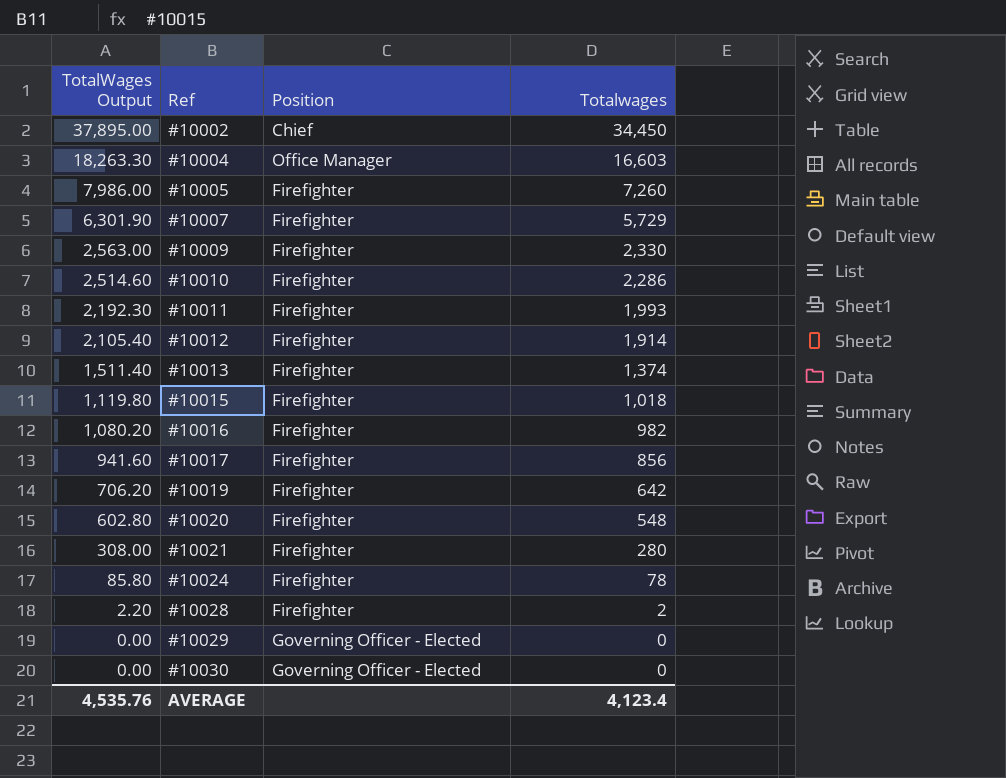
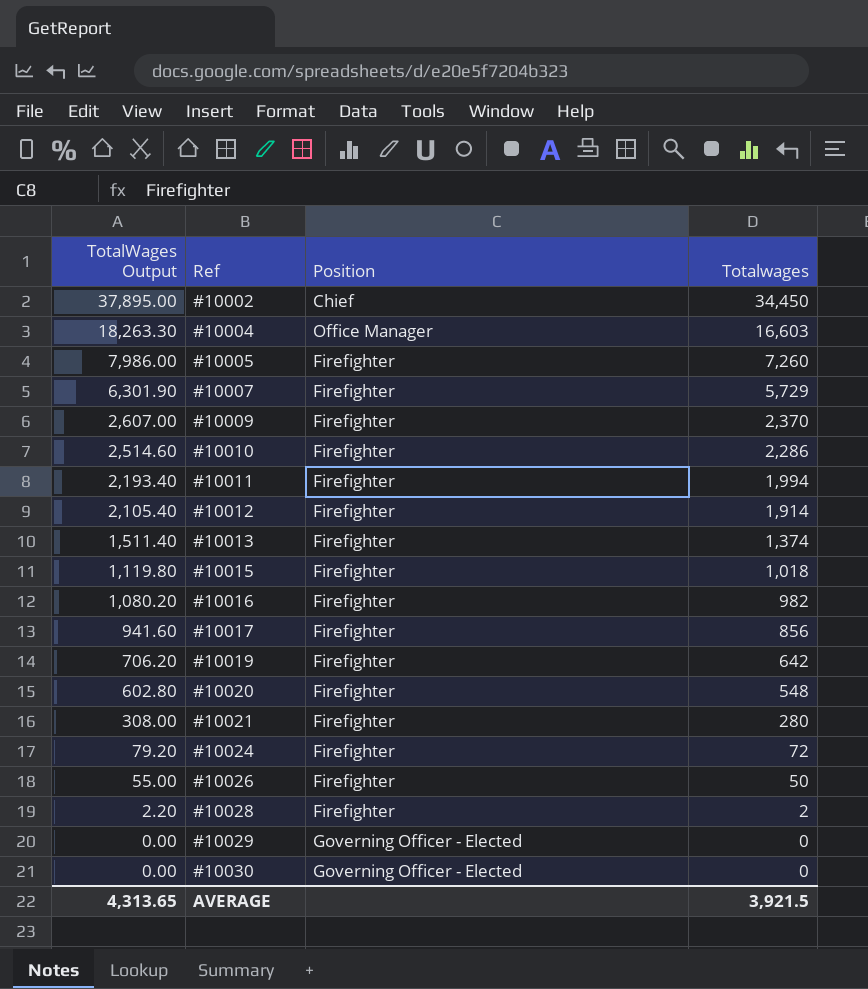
#10009 | TotalWages Output: 2,563.00 -> 2,607.00
#10009 | Totalwages: 2,330 -> 2,370
#10011 | TotalWages Output: 2,192.30 -> 2,193.40
#10011 | Totalwages: 1,993 -> 1,994
#10024 | TotalWages Output: 85.80 -> 79.20
#10024 | Totalwages: 78 -> 72
row #10026: none -> 55.00 | Firefighter | 50
AVERAGE | TotalWages Output: 4,535.76 -> 4,313.65
AVERAGE | Totalwages: 4,123.4 -> 3,921.5

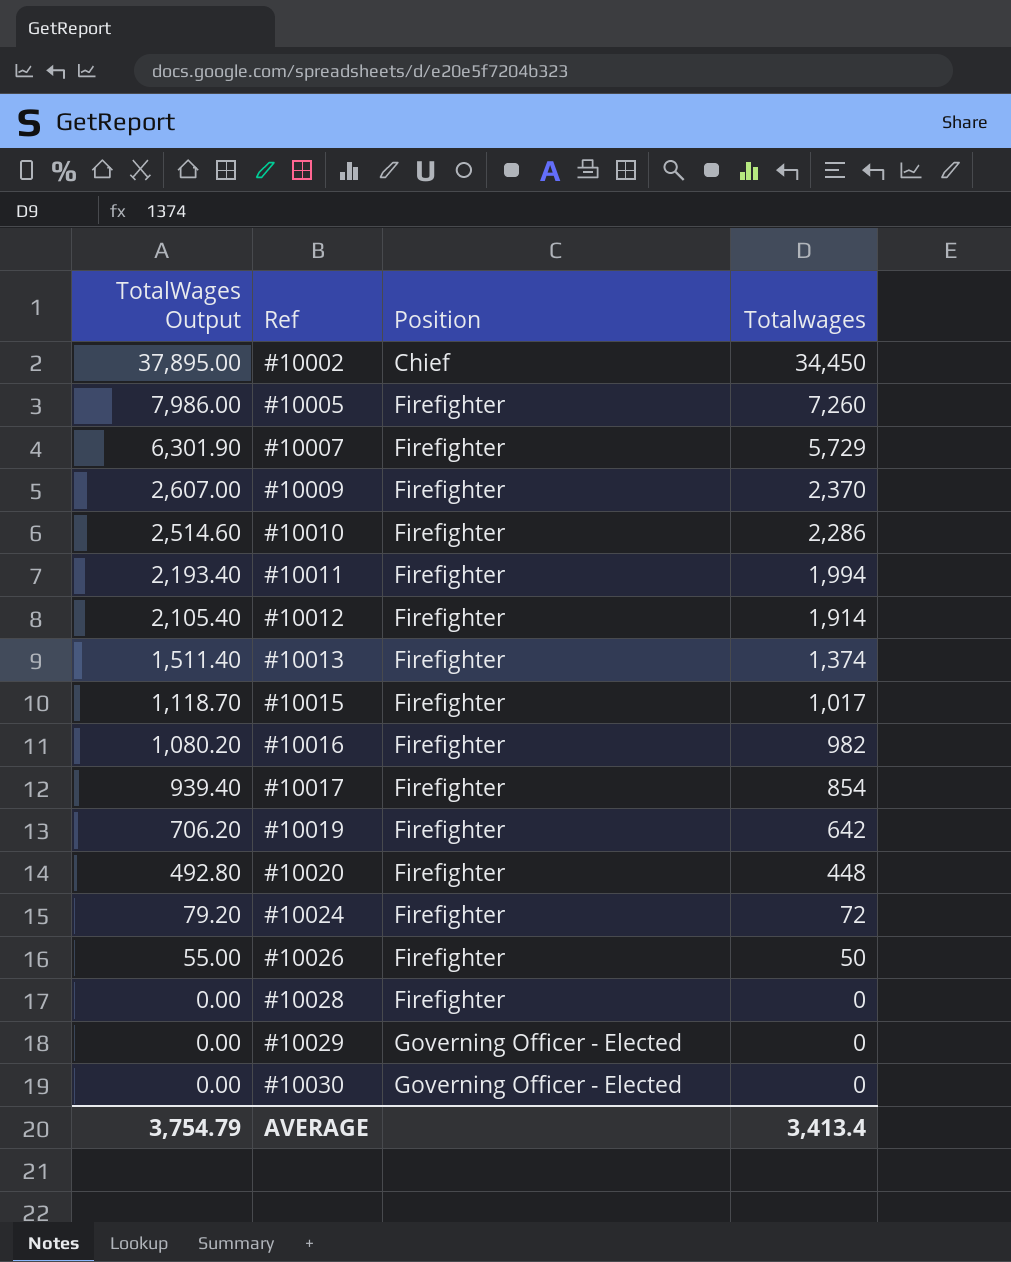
row #10004: 18,263.30 | Office Manager | 16,603 -> none
row #10021: 308.00 | Firefighter | 280 -> none
#10015 | TotalWages Output: 1,119.80 -> 1,118.70
#10015 | Totalwages: 1,018 -> 1,017
#10017 | TotalWages Output: 941.60 -> 939.40
#10017 | Totalwages: 856 -> 854
#10020 | TotalWages Output: 602.80 -> 492.80
#10020 | Totalwages: 548 -> 448
#10028 | TotalWages Output: 2.20 -> 0.00
#10028 | Totalwages: 2 -> 0
AVERAGE | TotalWages Output: 4,313.65 -> 3,754.79
AVERAGE | Totalwages: 3,921.5 -> 3,413.4

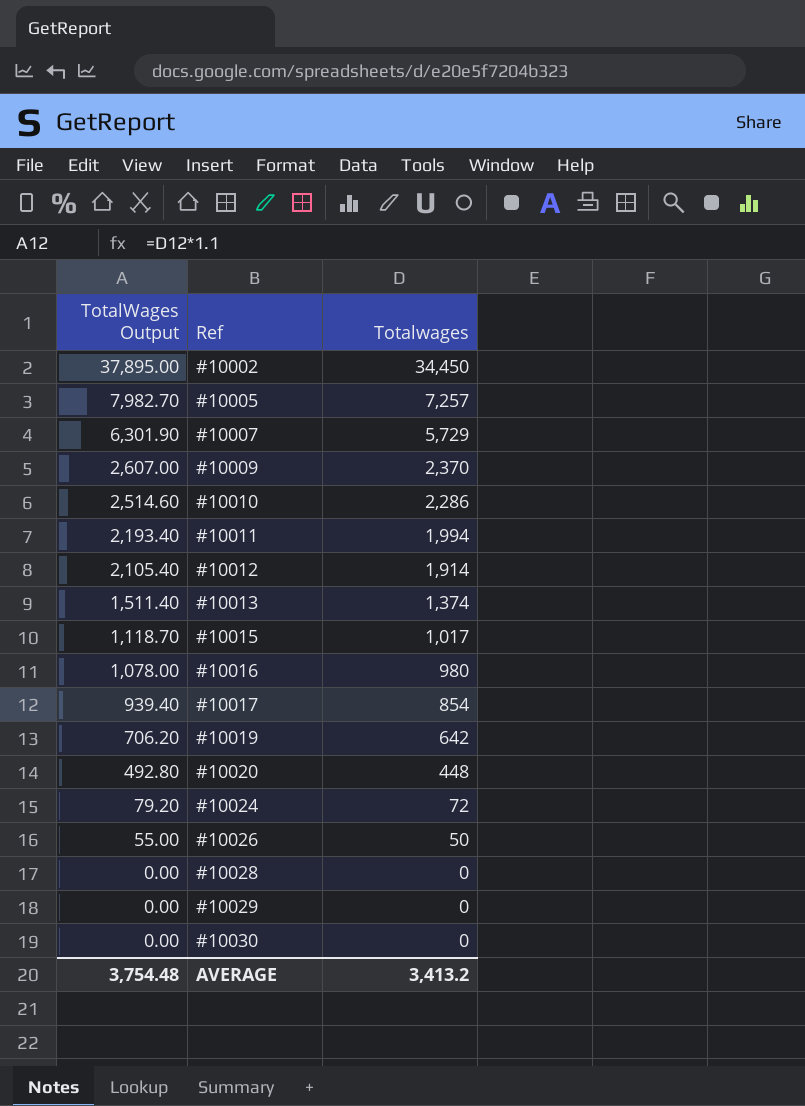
column Position | position: 3 -> none
#10005 | TotalWages Output: 7,986.00 -> 7,982.70
#10005 | Totalwages: 7,260 -> 7,257
#10016 | TotalWages Output: 1,080.20 -> 1,078.00
#10016 | Totalwages: 982 -> 980
AVERAGE | TotalWages Output: 3,754.79 -> 3,754.48
AVERAGE | Totalwages: 3,413.4 -> 3,413.2

